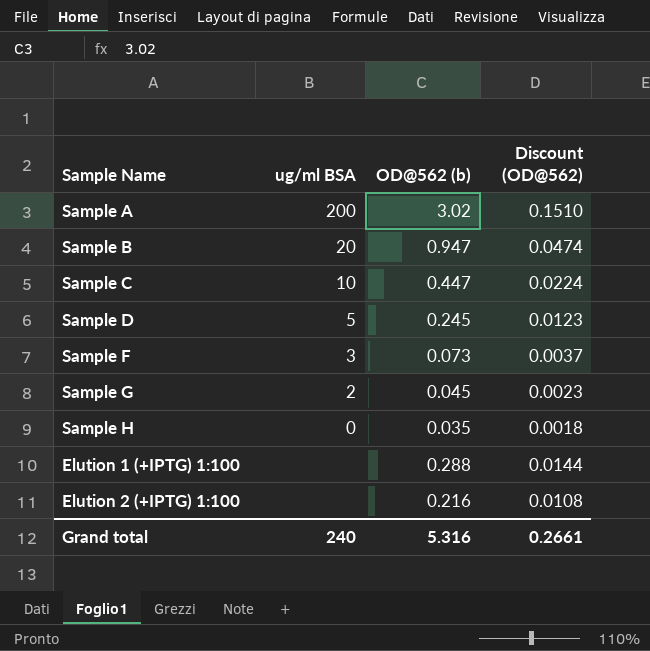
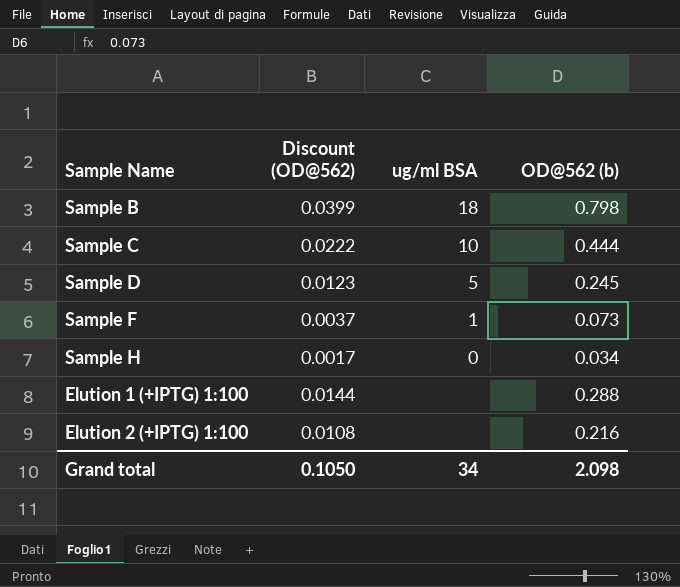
column Discount (OD@562) | position: 4 -> 2
row Sample A: 200 | 3.02 | 0.1510 -> none
row Sample G: 2 | 0.045 | 0.0023 -> none
Sample B | Discount (OD@562): 0.0474 -> 0.0399
Sample B | ug/ml BSA: 20 -> 18
Sample B | OD@562 (b): 0.947 -> 0.798
Sample C | Discount (OD@562): 0.0224 -> 0.0222
Sample C | OD@562 (b): 0.447 -> 0.444
Sample F | ug/ml BSA: 3 -> 1
Sample H | Discount (OD@562): 0.0018 -> 0.0017
Sample H | OD@562 (b): 0.035 -> 0.034
Grand total | Discount (OD@562): 0.2661 -> 0.1050
Grand total | ug/ml BSA: 240 -> 34
Grand total | OD@562 (b): 5.316 -> 2.098

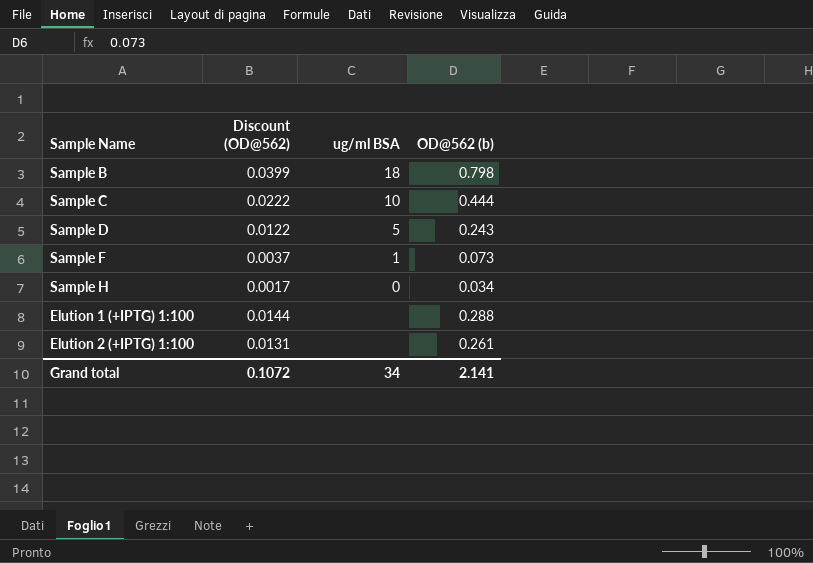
Sample D | Discount (OD@562): 0.0123 -> 0.0122
Sample D | OD@562 (b): 0.245 -> 0.243
Elution 2 (+IPTG) 1:100 | Discount (OD@562): 0.0108 -> 0.0131
Elution 2 (+IPTG) 1:100 | OD@562 (b): 0.216 -> 0.261
Grand total | Discount (OD@562): 0.1050 -> 0.1072
Grand total | OD@562 (b): 2.098 -> 2.141

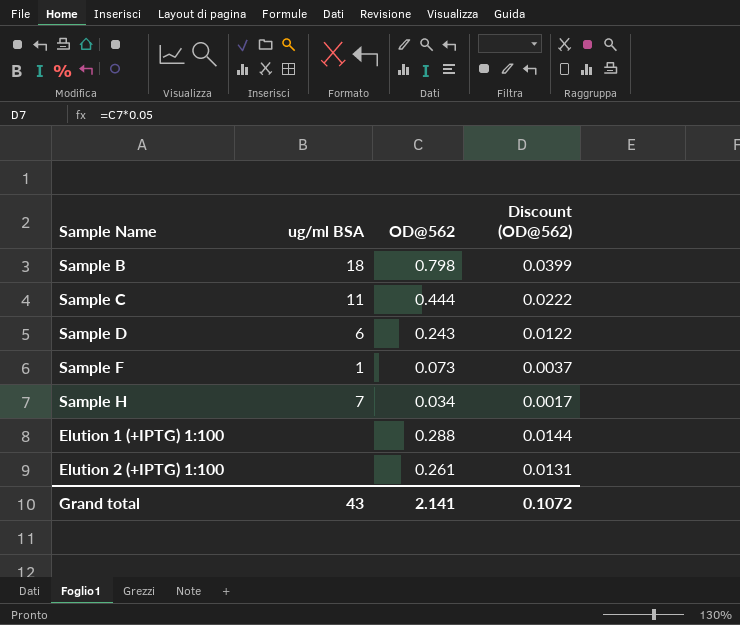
column name: OD@562 (b) -> OD@562
column Discount (OD@562) | position: 2 -> 4
Sample C | ug/ml BSA: 10 -> 11
Sample D | ug/ml BSA: 5 -> 6
Sample H | ug/ml BSA: 0 -> 7
Grand total | ug/ml BSA: 34 -> 43

